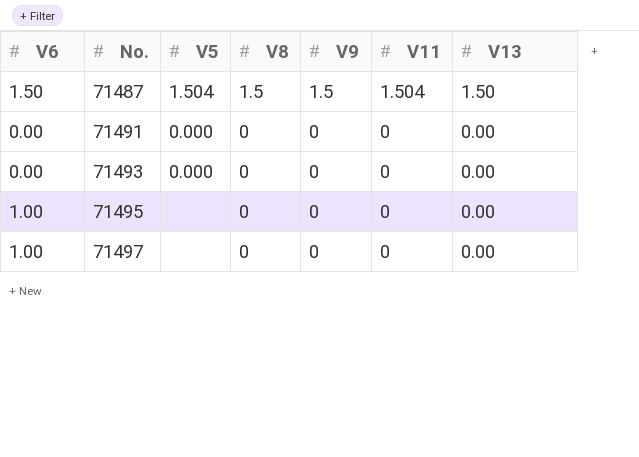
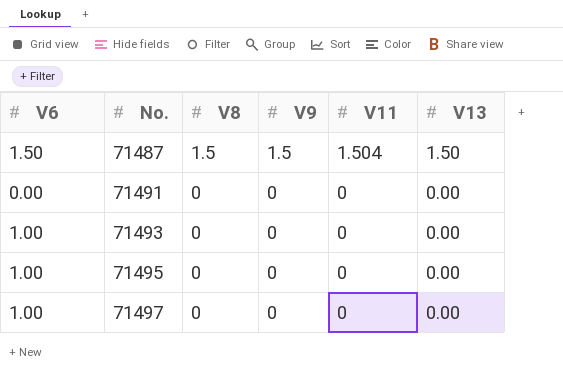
column V5 | position: 3 -> none
71493 | V6: 0.00 -> 1.00

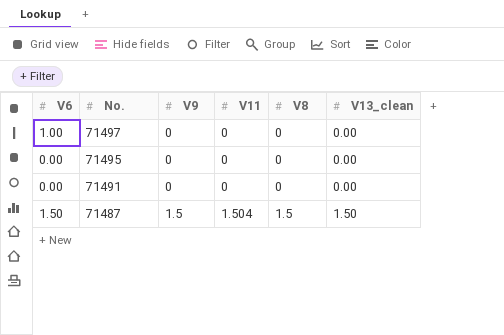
row order: No. ascending -> No. descending
column V8 | position: 3 -> 5
column name: V13 -> V13_clean
row 71493: 1.00 | 0 | 0 | 0 | 0.00 -> none
71495 | V6: 1.00 -> 0.00

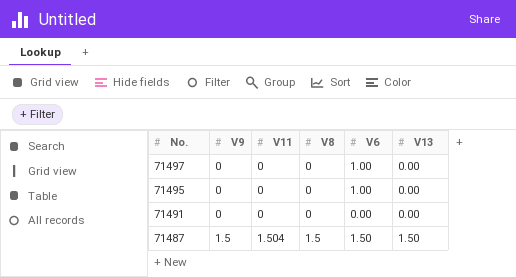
column V6 | position: 1 -> 5
column name: V13_clean -> V13
71495 | V6: 0.00 -> 1.00

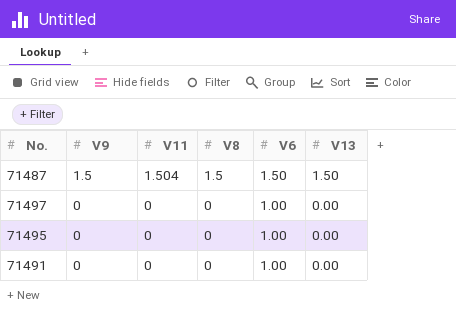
row order: No. descending -> V9 descending
71491 | V6: 0.00 -> 1.00

